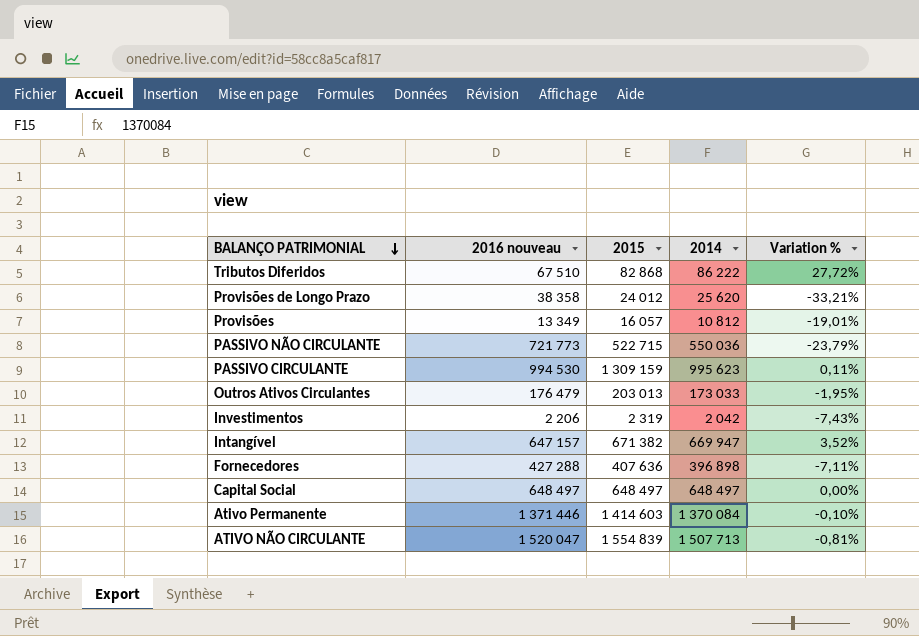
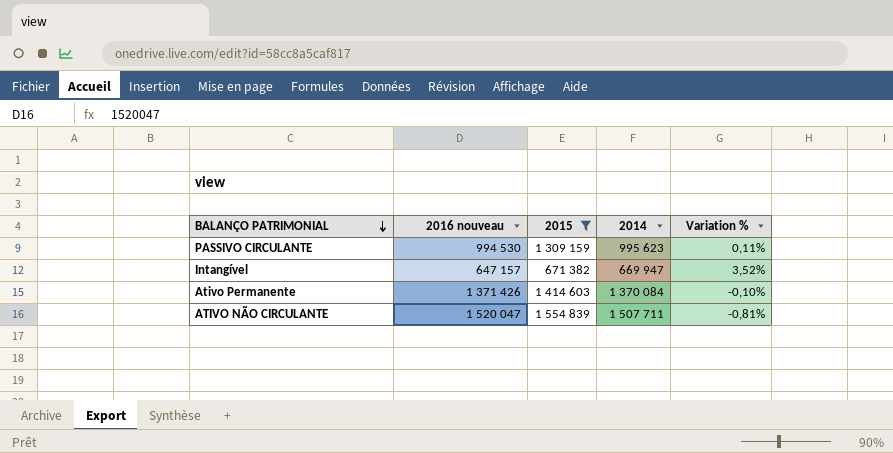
filter: none -> 2015 >= 671 382
Ativo Permanente | 2016 nouveau: 1 371 446 -> 1 371 426
ATIVO NÃO CIRCULANTE | 2014: 1 507 713 -> 1 507 711

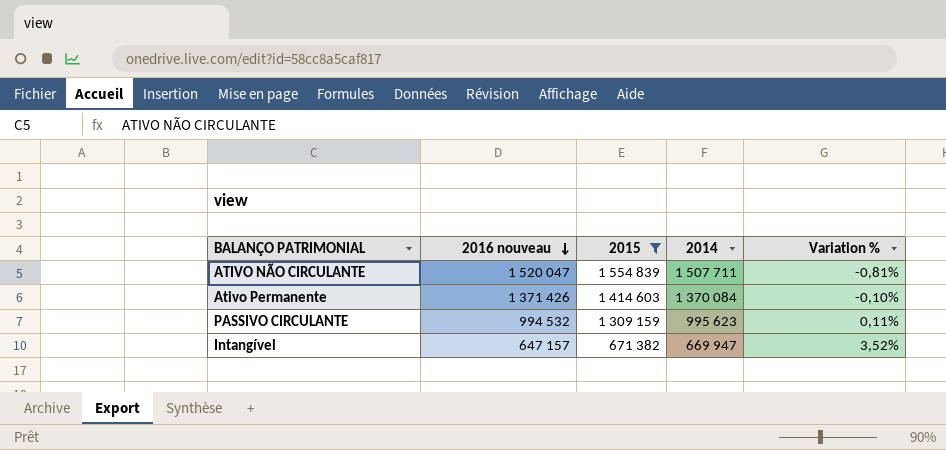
row order: BALANÇO PATRIMONIAL descending -> 2016 nouveau descending
PASSIVO CIRCULANTE | 2016 nouveau: 994 530 -> 994 532

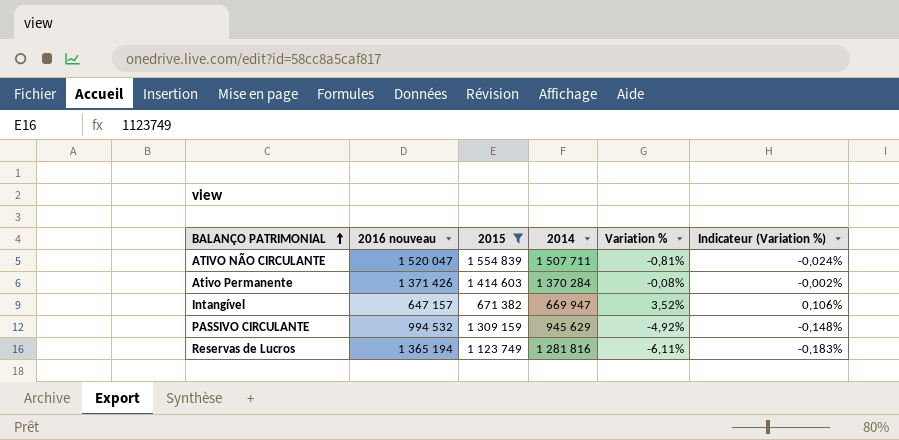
row order: 2016 nouveau descending -> BALANÇO PATRIMONIAL ascending
column Indicateur (Variation %) | formula: none -> [Variation %] * 0,03
Ativo Permanente | 2014: 1 370 084 -> 1 370 284
Ativo Permanente | Variation %: -0,10% -> -0,08%
PASSIVO CIRCULANTE | 2014: 995 623 -> 945 629
PASSIVO CIRCULANTE | Variation %: 0,11% -> -4,92%
row Reservas de Lucros: none -> 1 365 194 | 1 123 749 | 1 281 816 | -6,11% | -0,183%

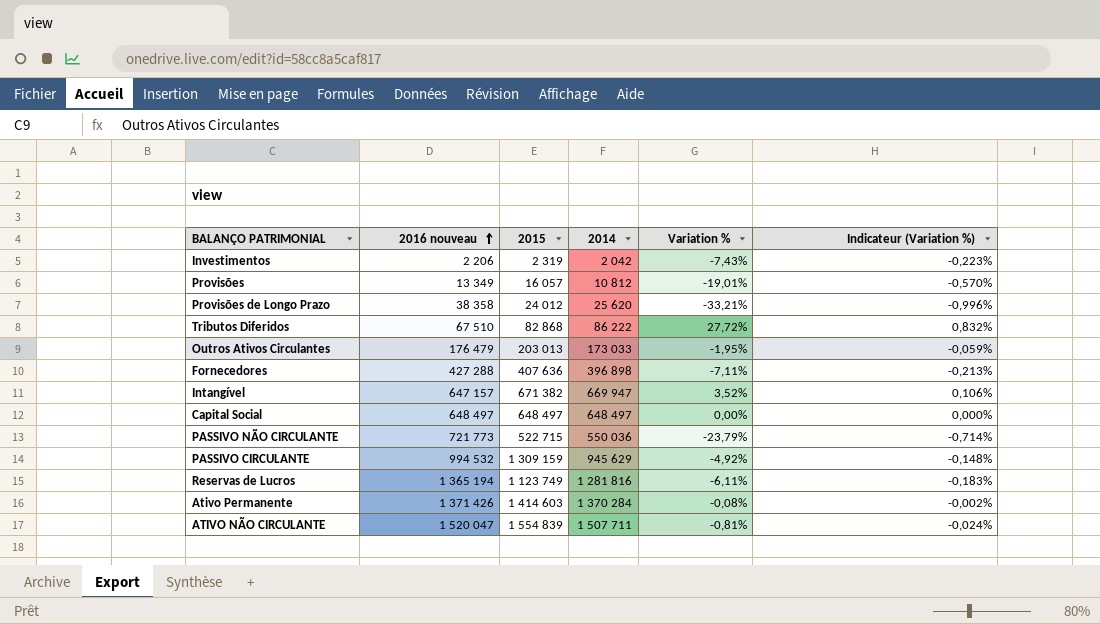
filter: 2015 >= 671 382 -> none
row order: BALANÇO PATRIMONIAL ascending -> 2016 nouveau ascending

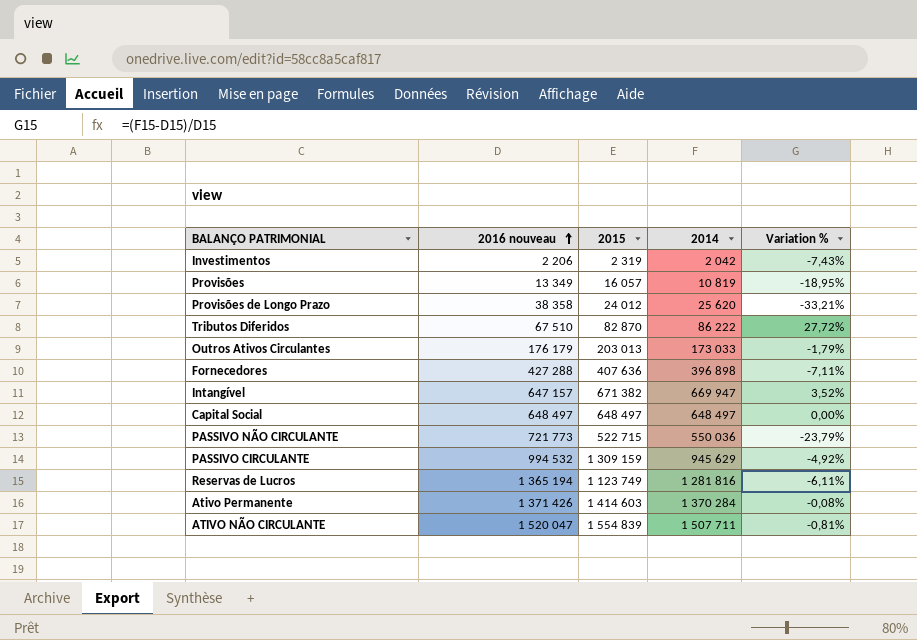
column Indicateur (Variation %) | formula: [Variation %] * 0,03 -> none
Provisões | 2014: 10 812 -> 10 819
Provisões | Variation %: -19,01% -> -18,95%
Tributos Diferidos | 2015: 82 868 -> 82 870
Outros Ativos Circulantes | 2016 nouveau: 176 479 -> 176 179
Outros Ativos Circulantes | Variation %: -1,95% -> -1,79%

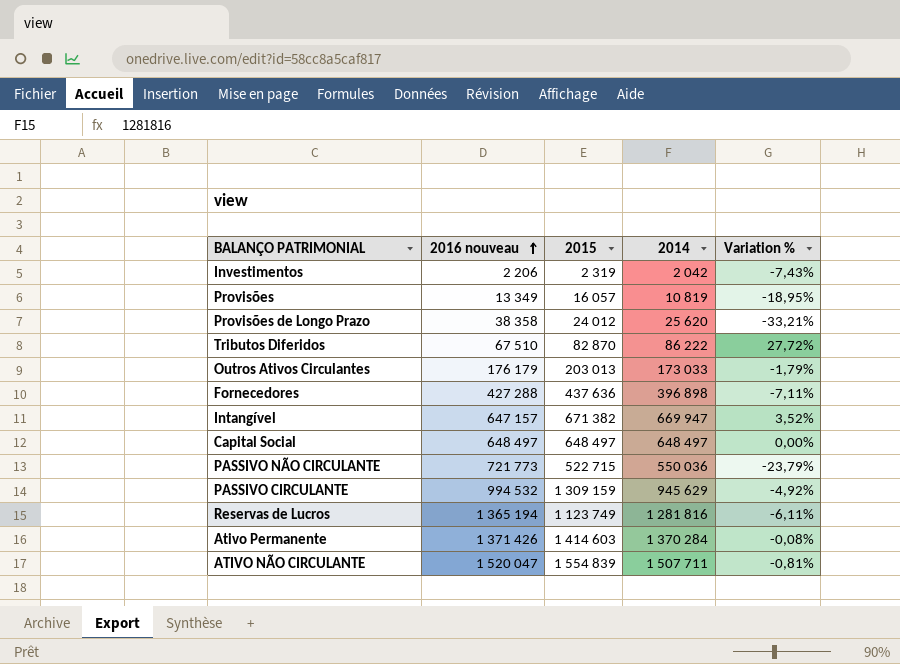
Fornecedores | 2015: 407 636 -> 437 636

